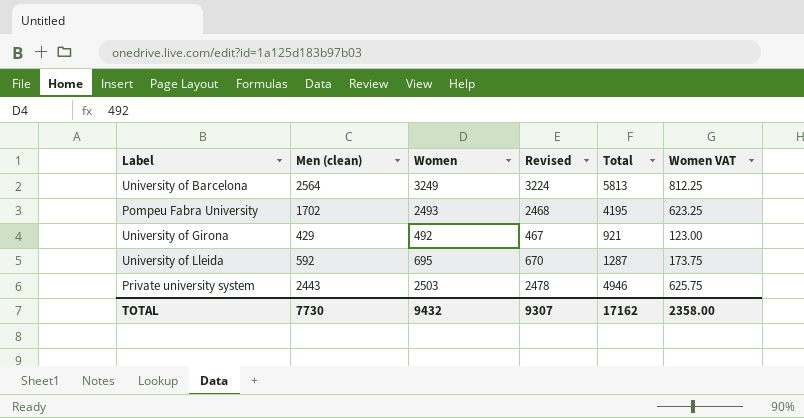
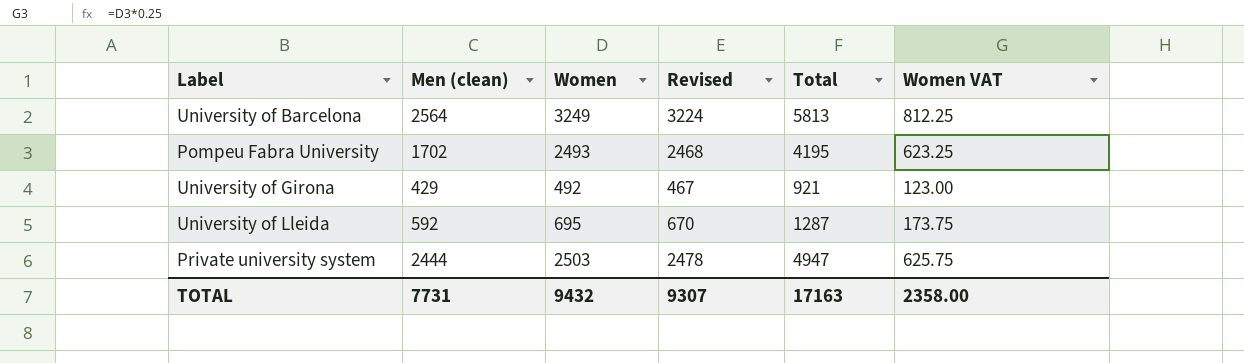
Private university system | Men (clean): 2443 -> 2444
Private university system | Total: 4946 -> 4947
TOTAL | Men (clean): 7730 -> 7731
TOTAL | Total: 17162 -> 17163

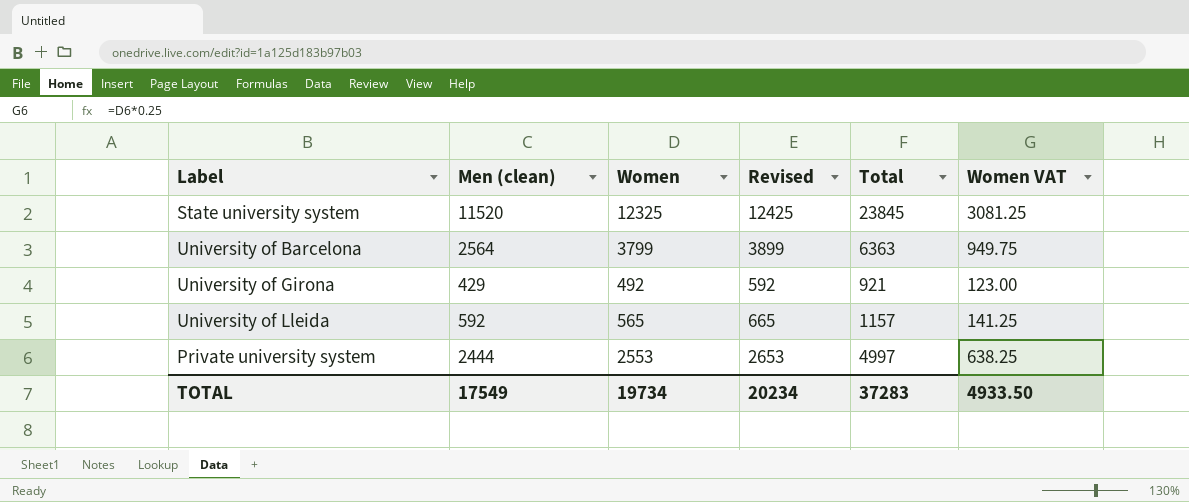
column Revised | formula: [Women] - 25 -> [Women] + 100
row Pompeu Fabra University: 1702 | 2493 | 2468 | 4195 | 623.25 -> none
row State university system: none -> 11520 | 12325 | 12425 | 23845 | 3081.25
University of Barcelona | Women: 3249 -> 3799
University of Barcelona | Total: 5813 -> 6363
University of Barcelona | Women VAT: 812.25 -> 949.75
University of Lleida | Women: 695 -> 565
University of Lleida | Total: 1287 -> 1157
University of Lleida | Women VAT: 173.75 -> 141.25
Private university system | Women: 2503 -> 2553
Private university system | Total: 4947 -> 4997
Private university system | Women VAT: 625.75 -> 638.25
TOTAL | Men (clean): 7731 -> 17549
TOTAL | Women: 9432 -> 19734
TOTAL | Revised: 9307 -> 20234
TOTAL | Total: 17163 -> 37283
TOTAL | Women VAT: 2358.00 -> 4933.50

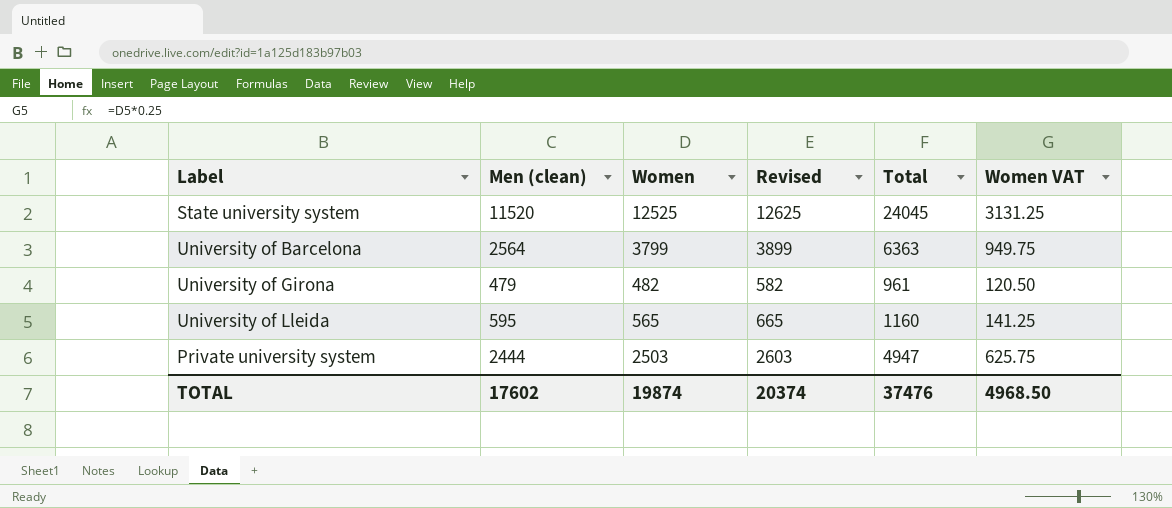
State university system | Women: 12325 -> 12525
State university system | Revised: 12425 -> 12625
State university system | Total: 23845 -> 24045
State university system | Women VAT: 3081.25 -> 3131.25
University of Girona | Men (clean): 429 -> 479
University of Girona | Women: 492 -> 482
University of Girona | Revised: 592 -> 582
University of Girona | Total: 921 -> 961
University of Girona | Women VAT: 123.00 -> 120.50
University of Lleida | Men (clean): 592 -> 595
University of Lleida | Total: 1157 -> 1160
Private university system | Women: 2553 -> 2503
Private university system | Revised: 2653 -> 2603
Private university system | Total: 4997 -> 4947
Private university system | Women VAT: 638.25 -> 625.75
TOTAL | Men (clean): 17549 -> 17602
TOTAL | Women: 19734 -> 19874
TOTAL | Revised: 20234 -> 20374
TOTAL | Total: 37283 -> 37476
TOTAL | Women VAT: 4933.50 -> 4968.50

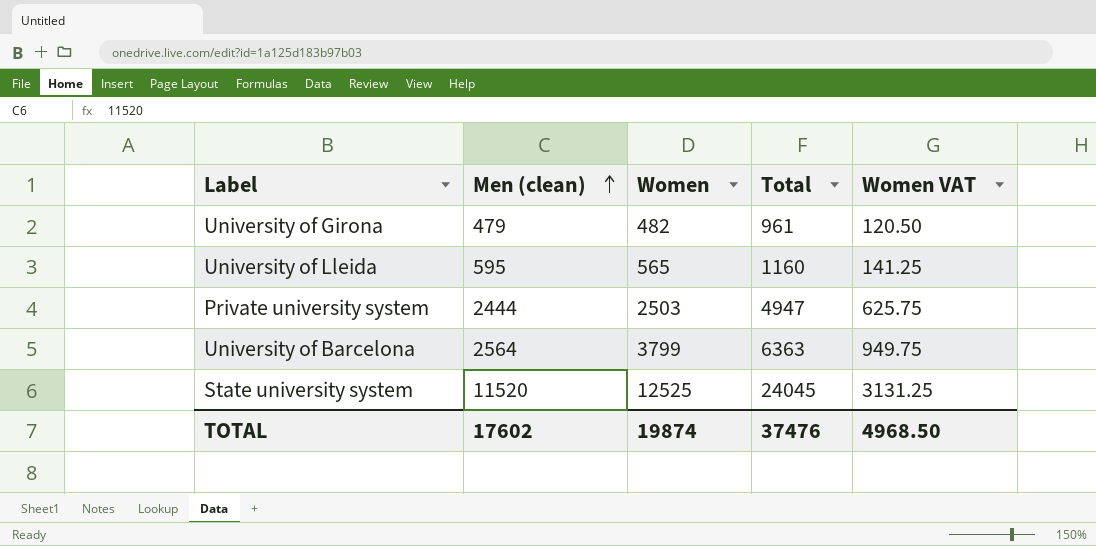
row order: none -> Men (clean) ascending
column Revised | formula: [Women] + 100 -> none

